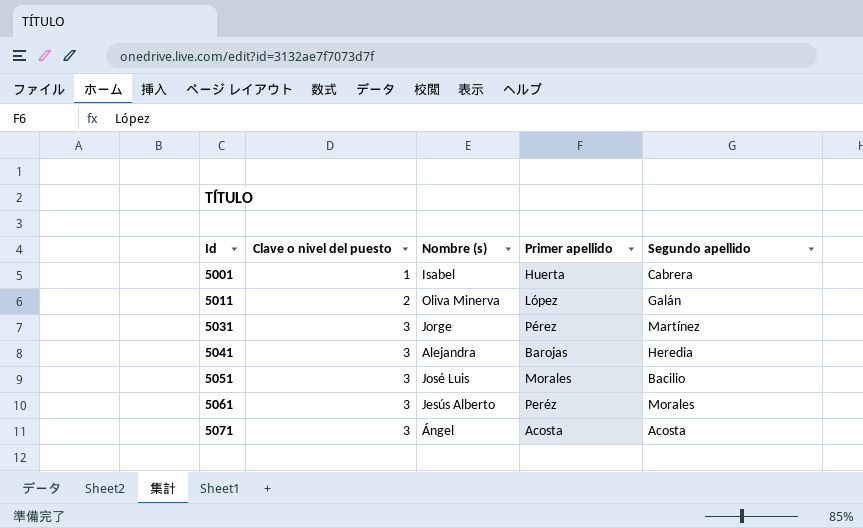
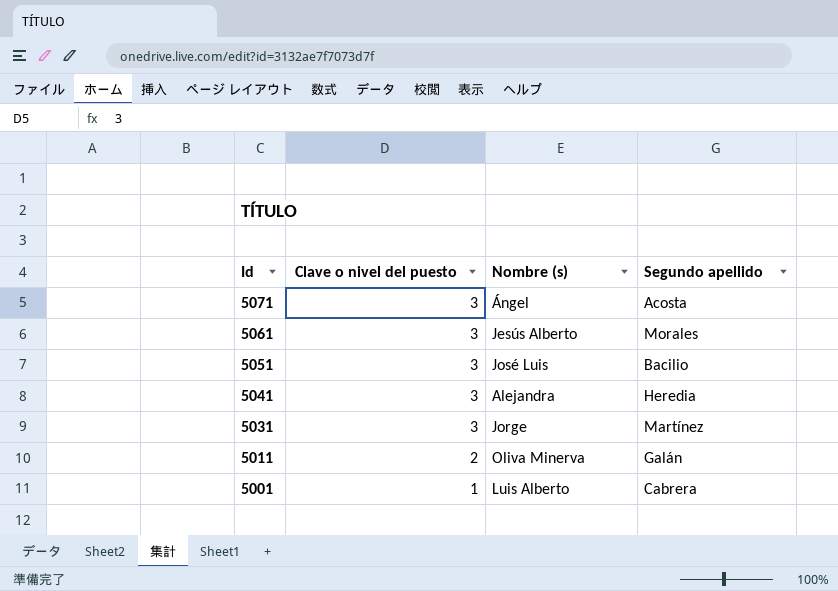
row order: Id ascending -> Id descending
column Primer apellido | position: 4 -> none
5001 | Nombre (s): Isabel -> Luis Alberto

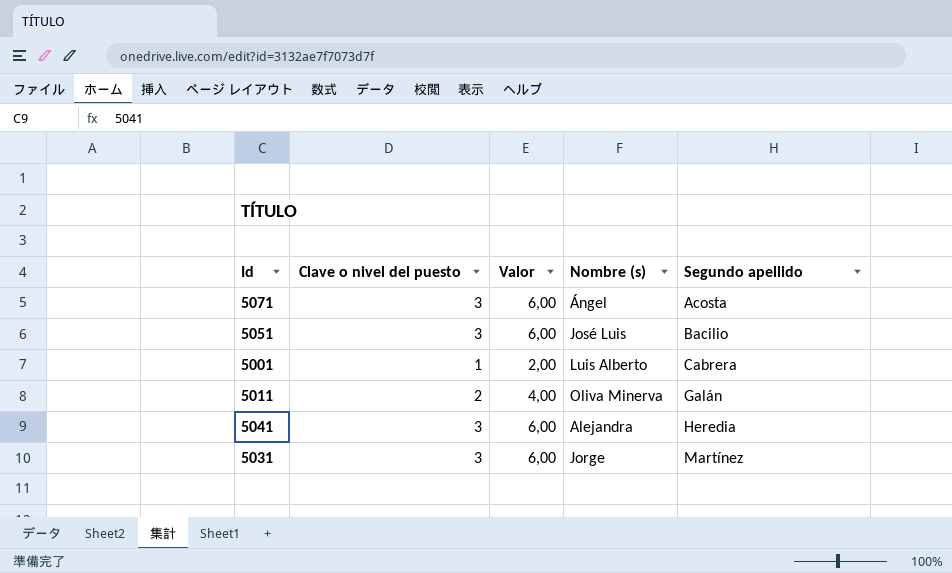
row order: Id descending -> Segundo apellido ascending
column Valor | formula: none -> [Clave o nivel del puesto] * 2
row 5061: 3 | Jesús Alberto | Morales -> none

